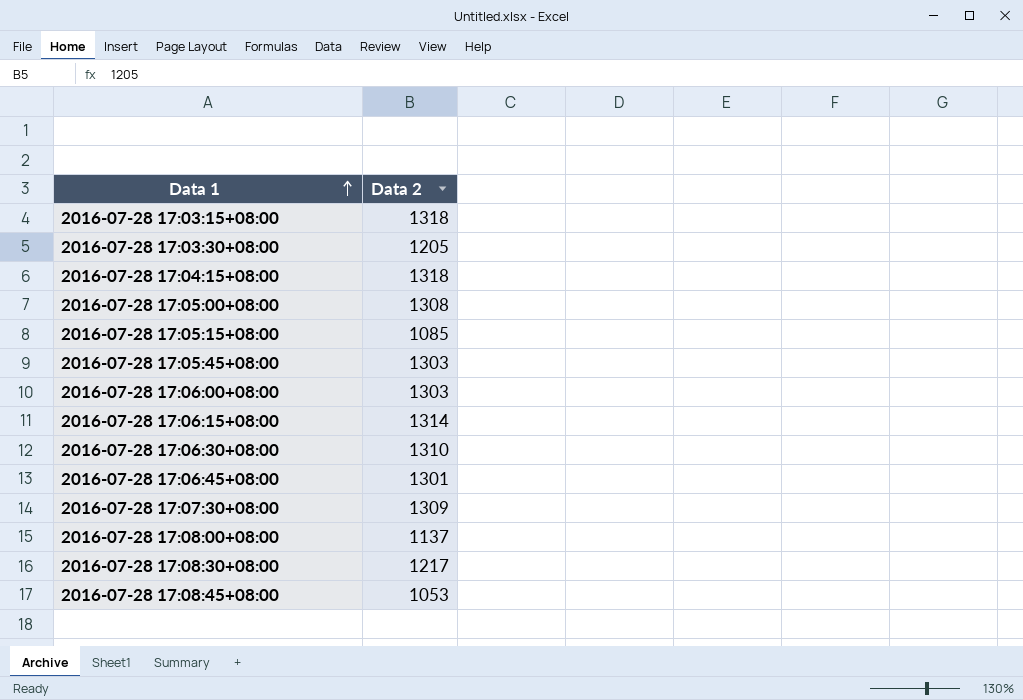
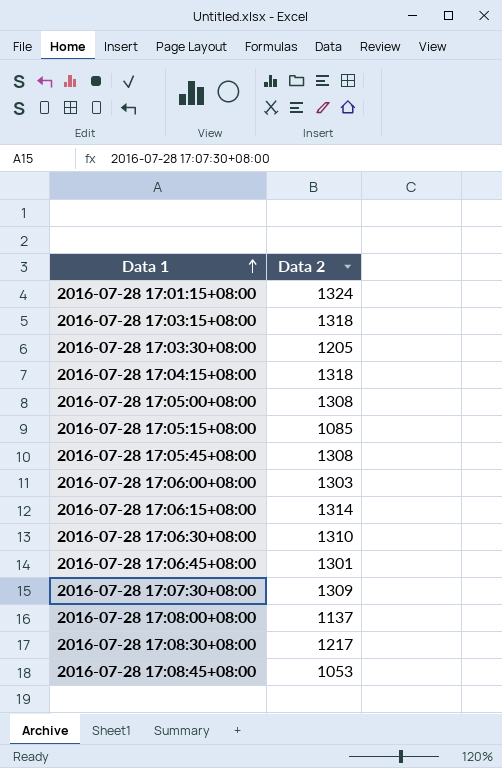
row 2016-07-28 17:01:15+08:00: none -> 1324
2016-07-28 17:05:45+08:00 | Data 2: 1303 -> 1308

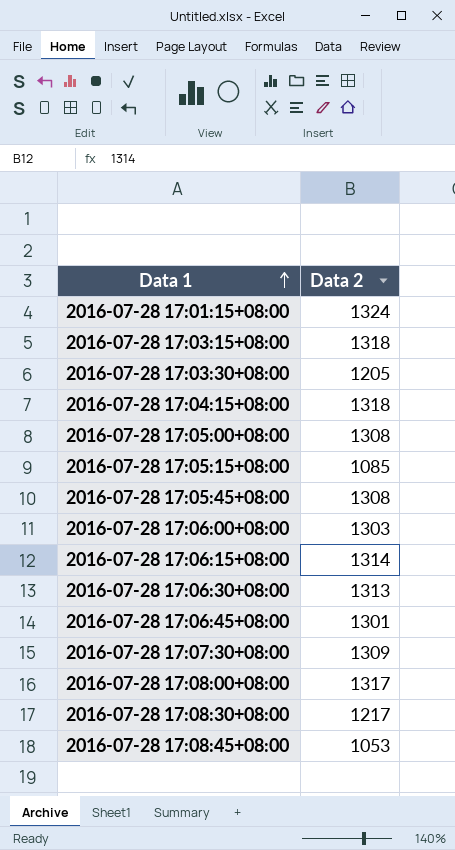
2016-07-28 17:06:30+08:00 | Data 2: 1310 -> 1313
2016-07-28 17:08:00+08:00 | Data 2: 1137 -> 1317

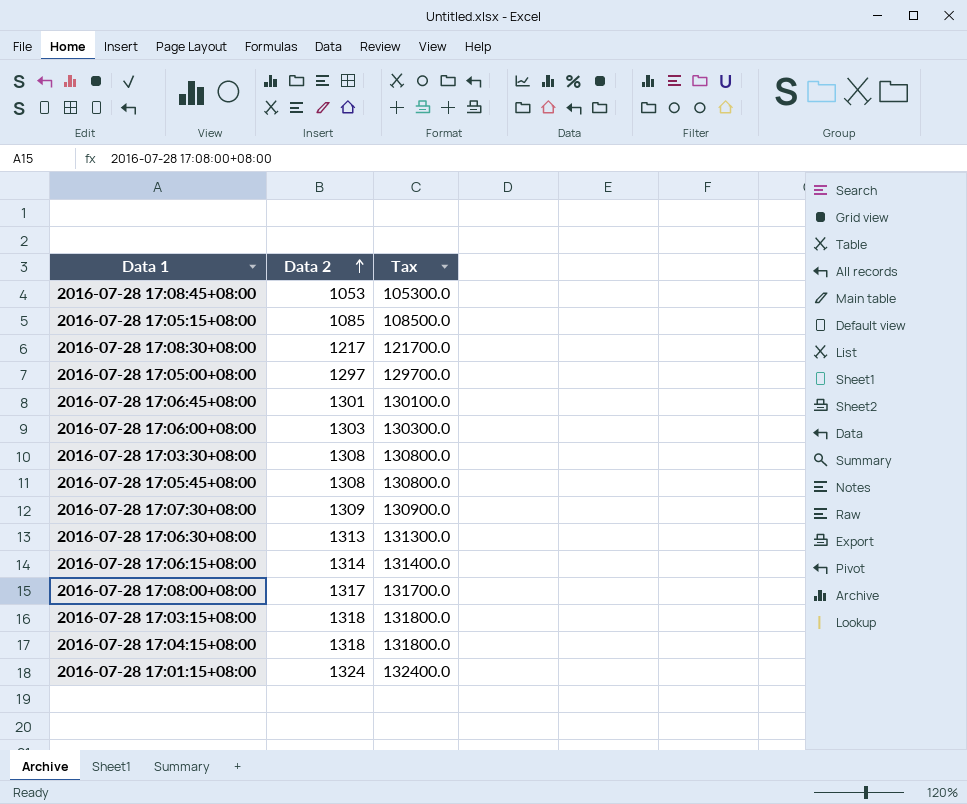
row order: Data 1 ascending -> Data 2 ascending
column Tax | formula: none -> [Data 2] * 100
2016-07-28 17:05:00+08:00 | Data 2: 1308 -> 1297
2016-07-28 17:03:30+08:00 | Data 2: 1205 -> 1308

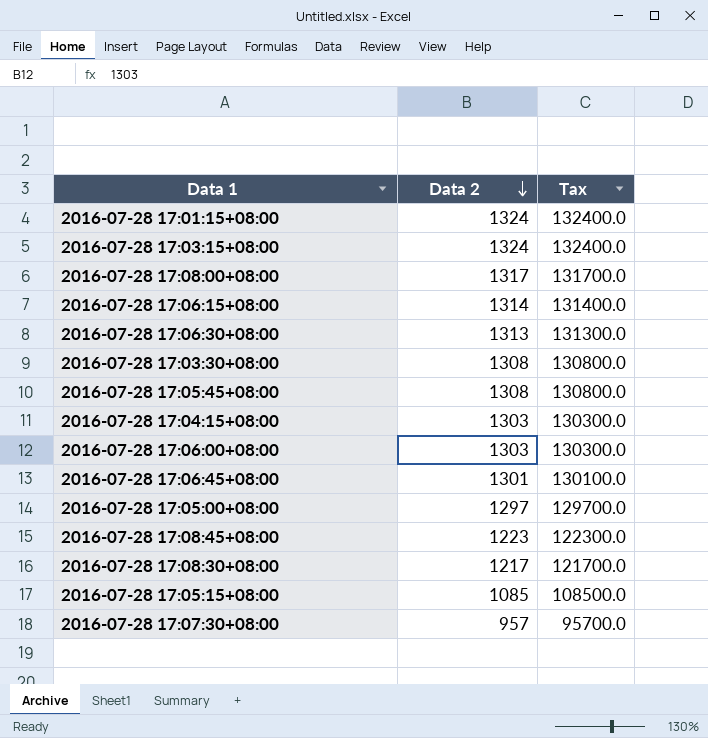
row order: Data 2 ascending -> Data 2 descending
2016-07-28 17:03:15+08:00 | Data 2: 1318 -> 1324
2016-07-28 17:03:15+08:00 | Tax: 131800.0 -> 132400.0
2016-07-28 17:04:15+08:00 | Data 2: 1318 -> 1303
2016-07-28 17:04:15+08:00 | Tax: 131800.0 -> 130300.0
2016-07-28 17:08:45+08:00 | Data 2: 1053 -> 1223
2016-07-28 17:08:45+08:00 | Tax: 105300.0 -> 122300.0
2016-07-28 17:07:30+08:00 | Data 2: 1309 -> 957
2016-07-28 17:07:30+08:00 | Tax: 130900.0 -> 95700.0

